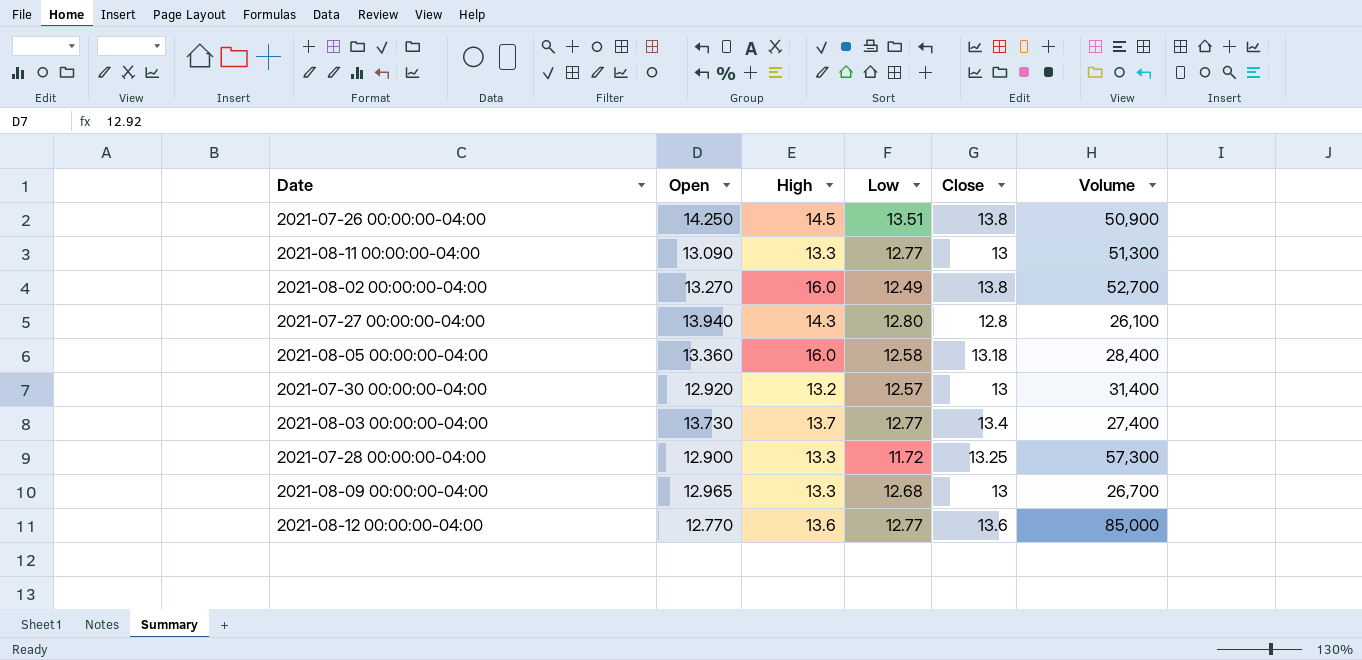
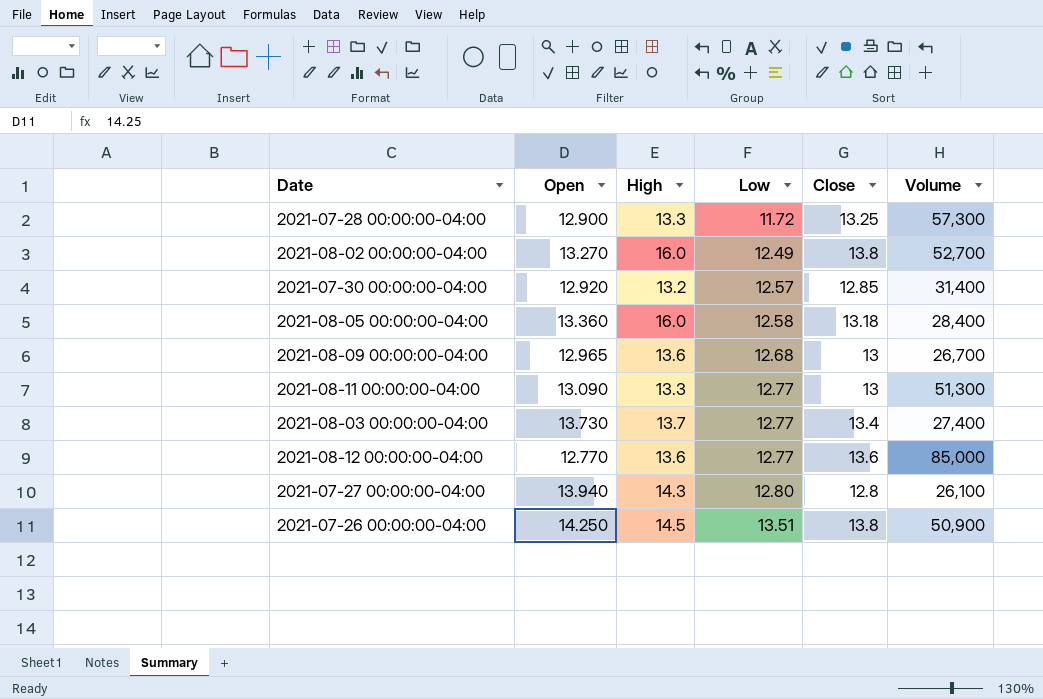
row order: none -> Low ascending
2021-07-30 00:00:00-04:00 | Close: 13 -> 12.85
2021-08-09 00:00:00-04:00 | High: 13.3 -> 13.6

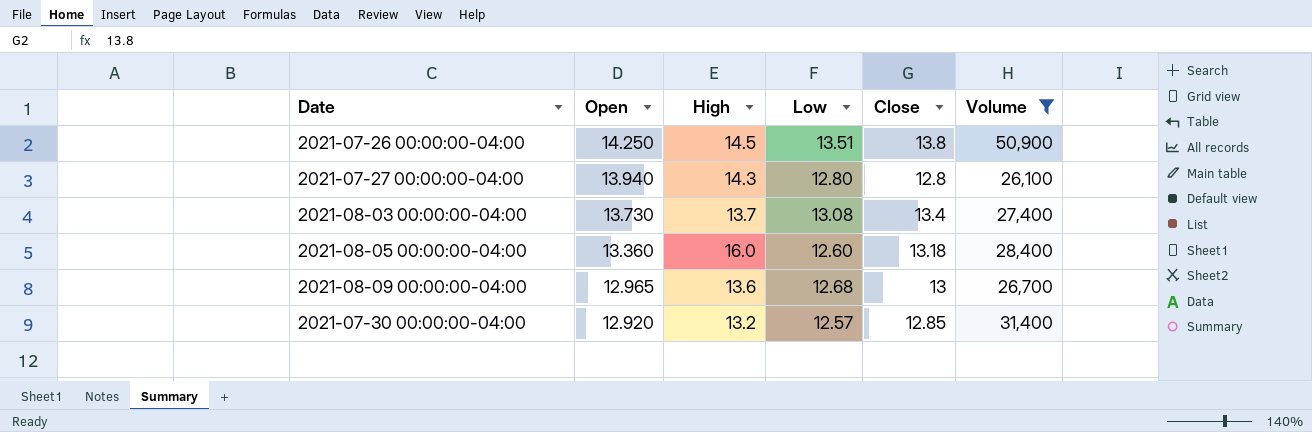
filter: none -> Volume <= 50,900
row order: Low ascending -> Open descending
2021-08-03 00:00:00-04:00 | Low: 12.77 -> 13.08
2021-08-05 00:00:00-04:00 | Low: 12.58 -> 12.60

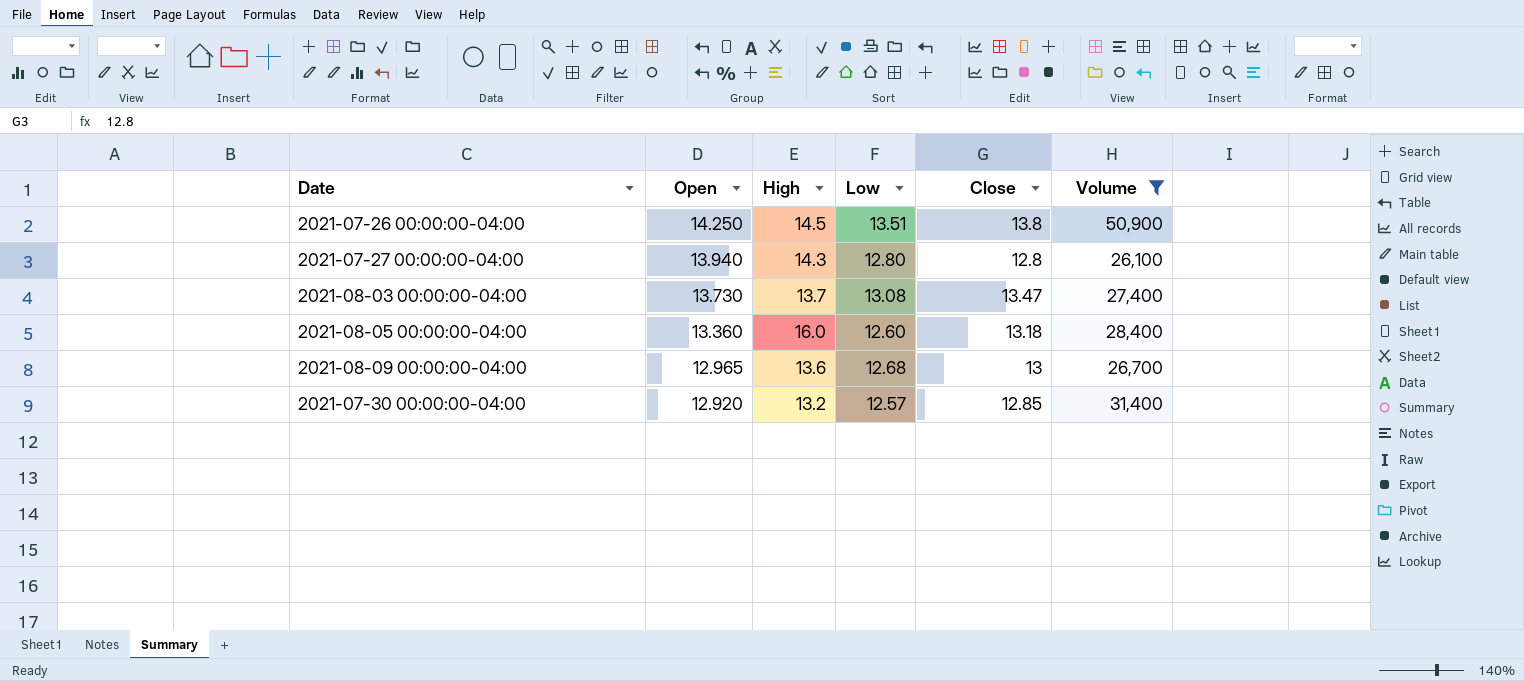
2021-08-03 00:00:00-04:00 | Close: 13.4 -> 13.47

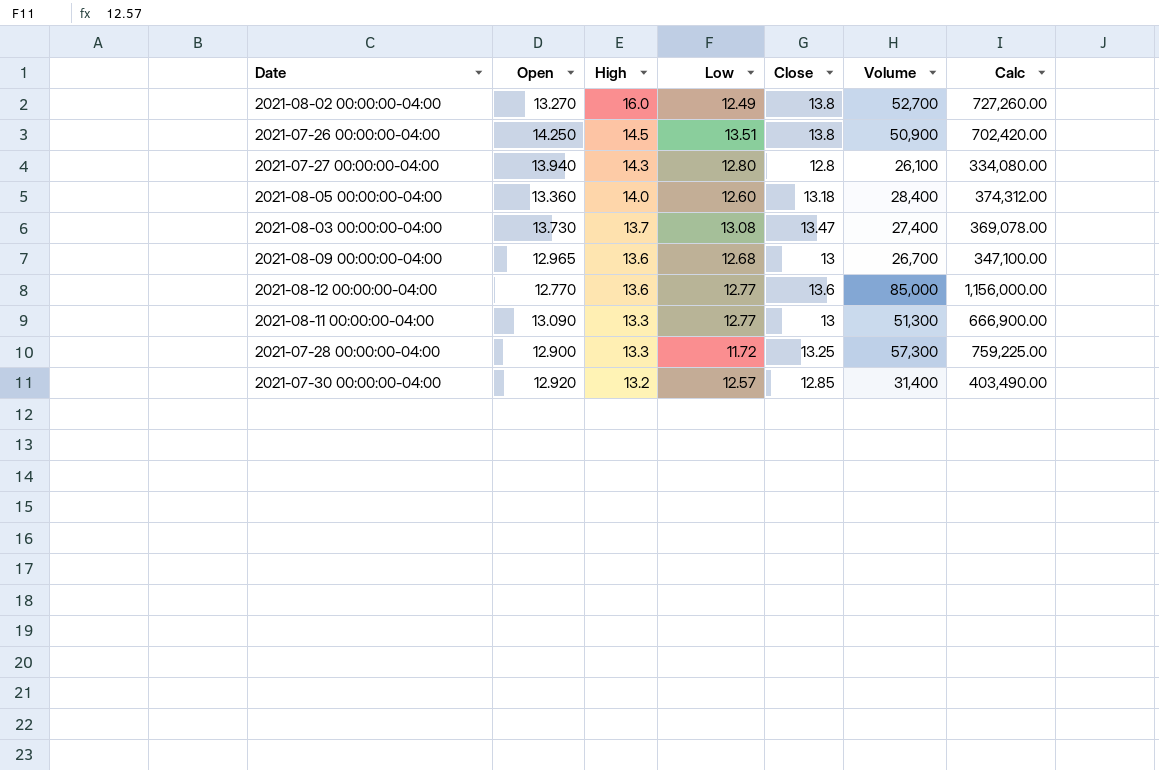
filter: Volume <= 50,900 -> none
row order: Open descending -> High descending
column Calc | formula: none -> [Close] * [Volume]
2021-08-05 00:00:00-04:00 | High: 16.0 -> 14.0

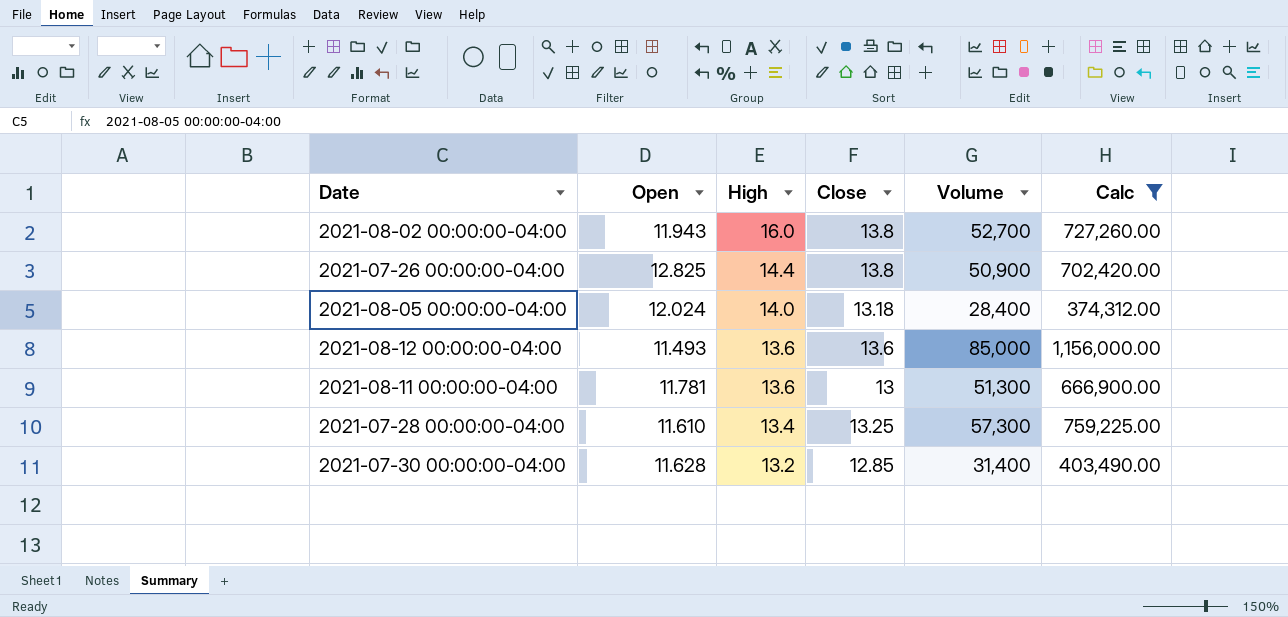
filter: none -> Calc >= 374,312.00
column Low | position: 4 -> none
2021-08-02 00:00:00-04:00 | Open: 13.270 -> 11.943
2021-07-26 00:00:00-04:00 | Open: 14.250 -> 12.825
2021-07-26 00:00:00-04:00 | High: 14.5 -> 14.4
2021-08-05 00:00:00-04:00 | Open: 13.360 -> 12.024
2021-08-12 00:00:00-04:00 | Open: 12.770 -> 11.493
2021-08-11 00:00:00-04:00 | Open: 13.090 -> 11.781
2021-08-11 00:00:00-04:00 | High: 13.3 -> 13.6
2021-07-28 00:00:00-04:00 | Open: 12.900 -> 11.610
2021-07-28 00:00:00-04:00 | High: 13.3 -> 13.4
2021-07-30 00:00:00-04:00 | Open: 12.920 -> 11.628

